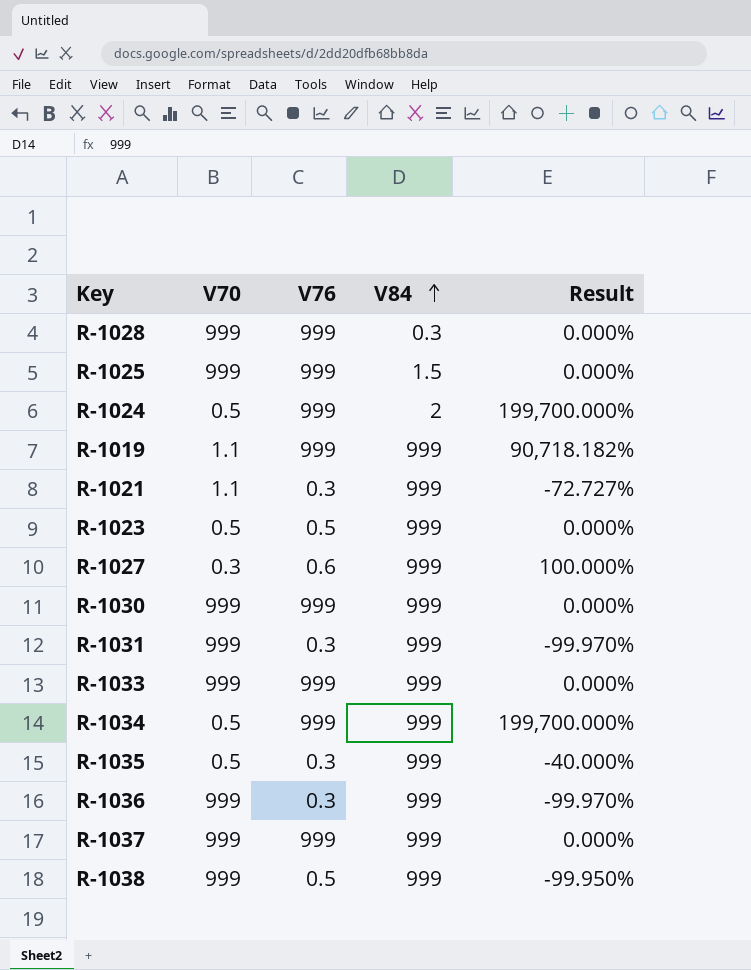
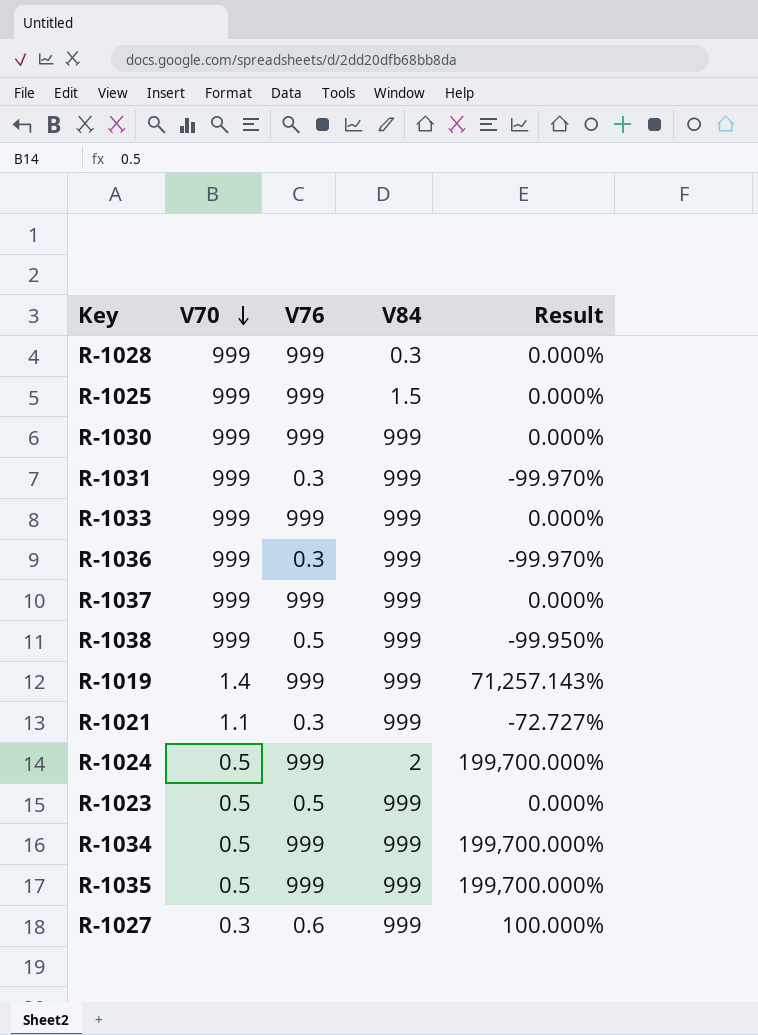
row order: V84 ascending -> V70 descending
R-1019 | V70: 1.1 -> 1.4
R-1019 | Result: 90,718.182% -> 71,257.143%
R-1035 | V76: 0.3 -> 999
R-1035 | Result: -40.000% -> 199,700.000%

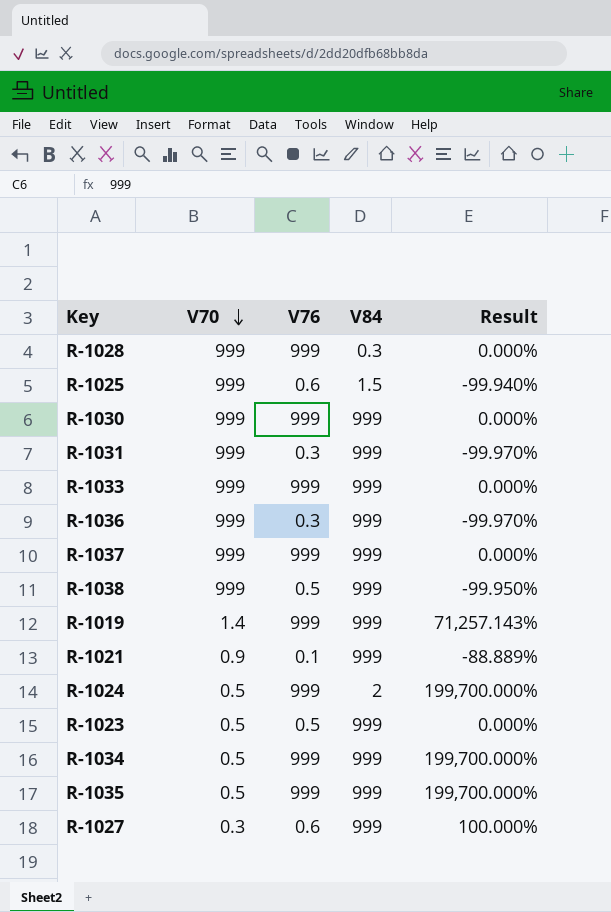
R-1025 | V76: 999 -> 0.6
R-1025 | Result: 0.000% -> -99.940%
R-1021 | V70: 1.1 -> 0.9
R-1021 | V76: 0.3 -> 0.1
R-1021 | Result: -72.727% -> -88.889%

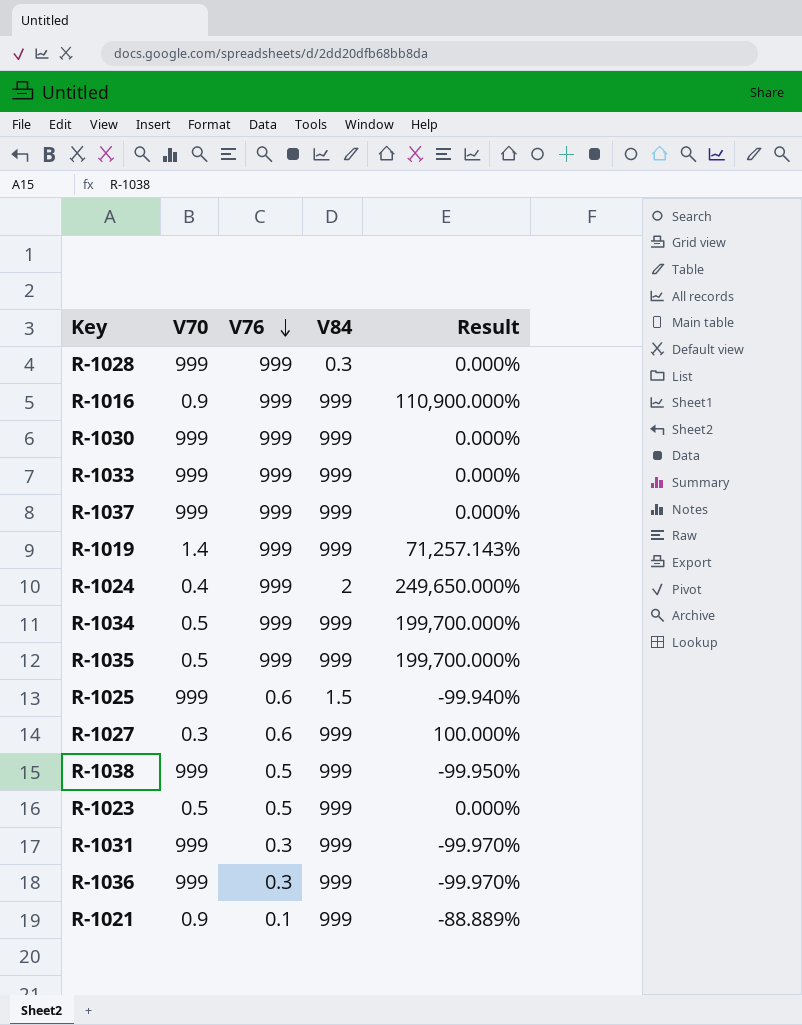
row order: V70 descending -> V76 descending
row R-1016: none -> 0.9 | 999 | 999 | 110,900.000%
R-1024 | V70: 0.5 -> 0.4
R-1024 | Result: 199,700.000% -> 249,650.000%

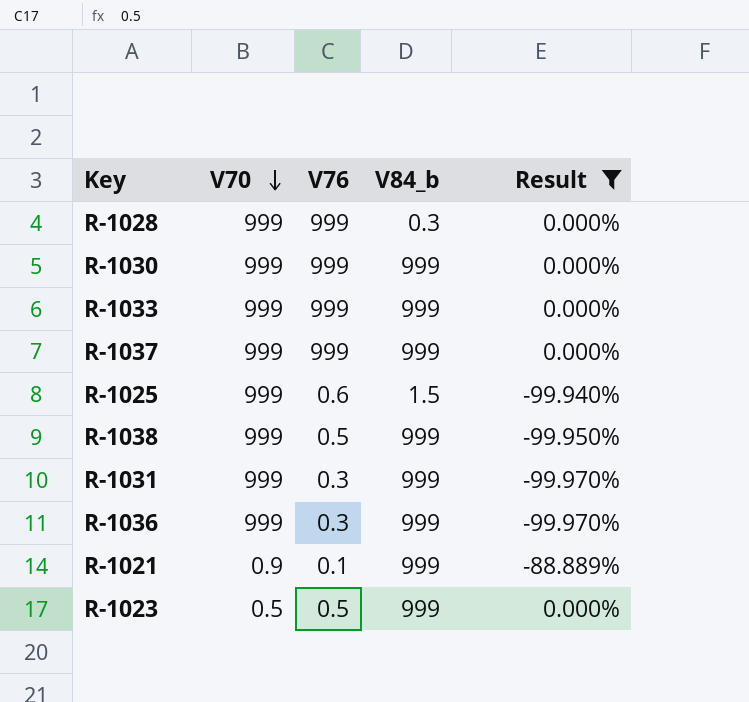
filter: none -> Result <= 0.000%
row order: V76 descending -> V70 descending
column name: V84 -> V84_b

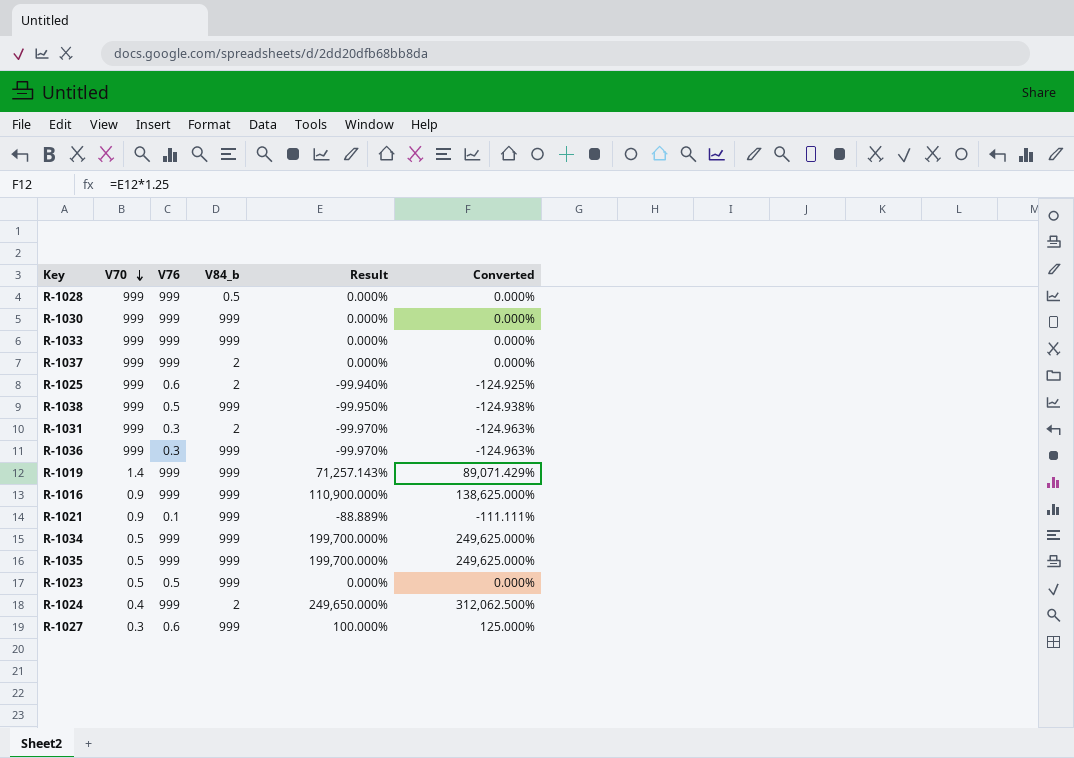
filter: Result <= 0.000% -> none
column Converted | formula: none -> [Result] * 1.25
R-1028 | V84_b: 0.3 -> 0.5
R-1037 | V84_b: 999 -> 2
R-1025 | V84_b: 1.5 -> 2
R-1031 | V84_b: 999 -> 2

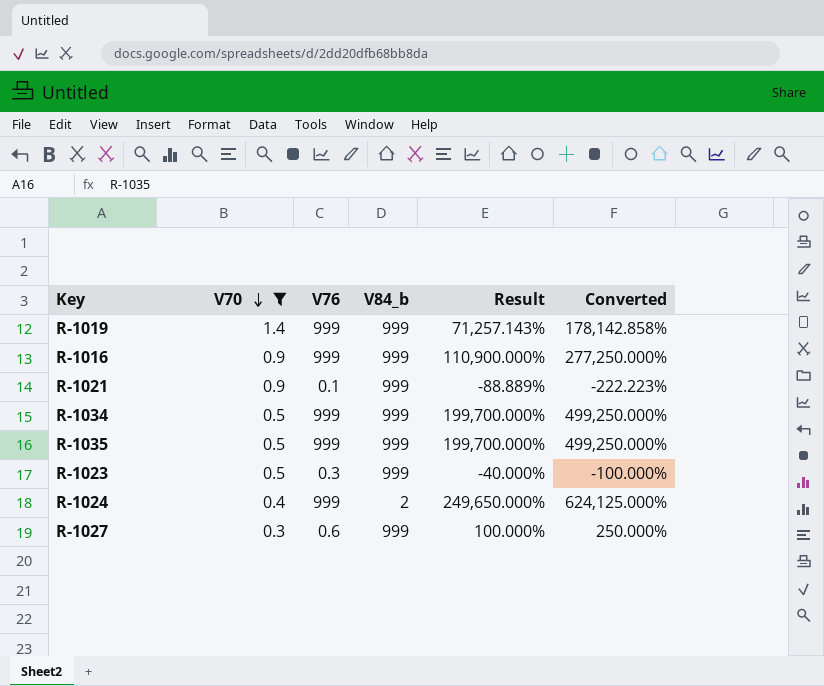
filter: none -> V70 != 999
column Converted | formula: [Result] * 1.25 -> [Result] * 2.5
R-1023 | V76: 0.5 -> 0.3
R-1023 | Result: 0.000% -> -40.000%

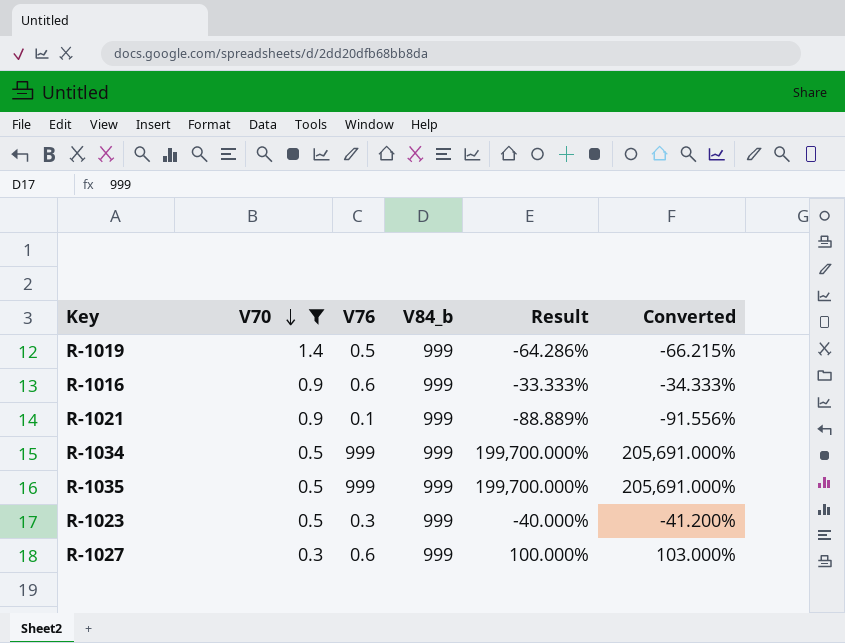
column Converted | formula: [Result] * 2.5 -> [Result] * 1.03
row R-1024: 0.4 | 999 | 2 | 249,650.000% | 624,125.000% -> none
R-1019 | V76: 999 -> 0.5
R-1019 | Result: 71,257.143% -> -64.286%
R-1016 | V76: 999 -> 0.6
R-1016 | Result: 110,900.000% -> -33.333%

